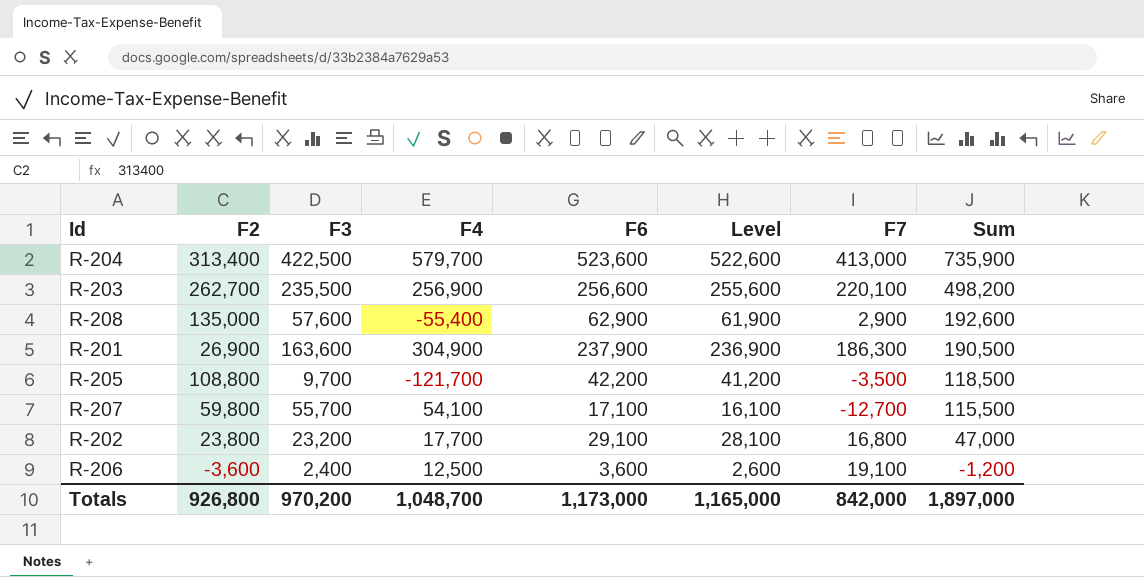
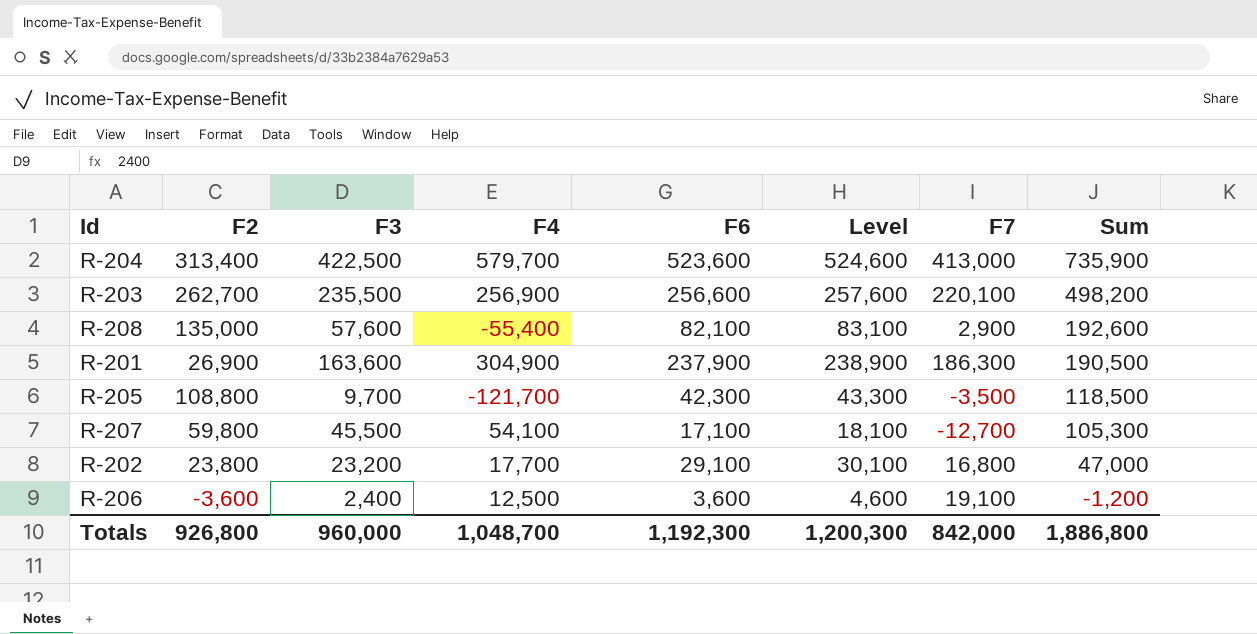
column Level | formula: [F6] - 1000 -> [F6] + 1000
R-208 | F6: 62,900 -> 82,100
R-205 | F6: 42,200 -> 42,300
R-207 | F3: 55,700 -> 45,500
R-207 | Sum: 115,500 -> 105,300
Totals | F3: 970,200 -> 960,000
Totals | F6: 1,173,000 -> 1,192,300
Totals | Level: 1,165,000 -> 1,200,300
Totals | Sum: 1,897,000 -> 1,886,800

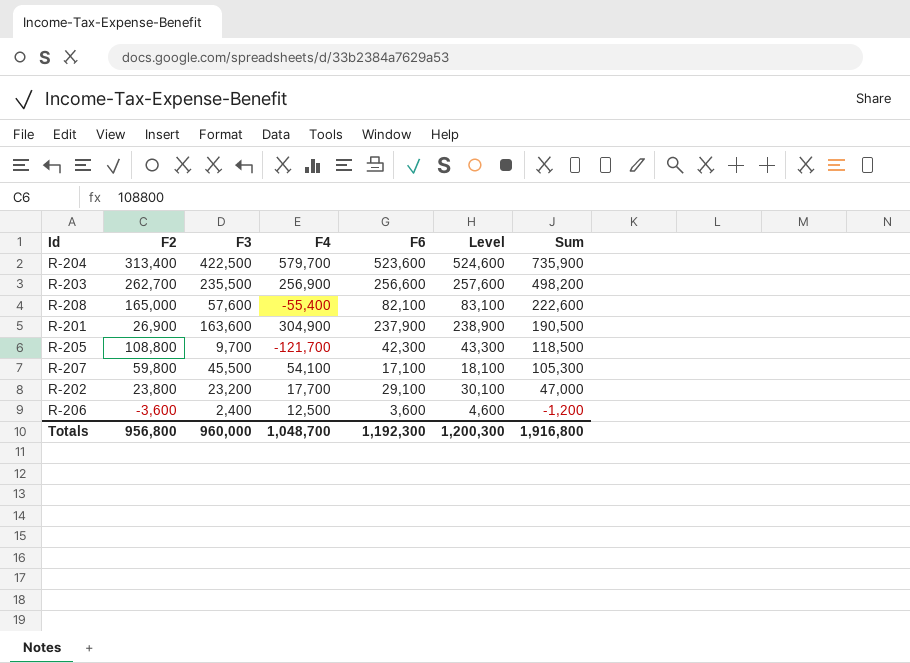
column F7 | position: 7 -> none
R-208 | F2: 135,000 -> 165,000
R-208 | Sum: 192,600 -> 222,600
Totals | F2: 926,800 -> 956,800
Totals | Sum: 1,886,800 -> 1,916,800

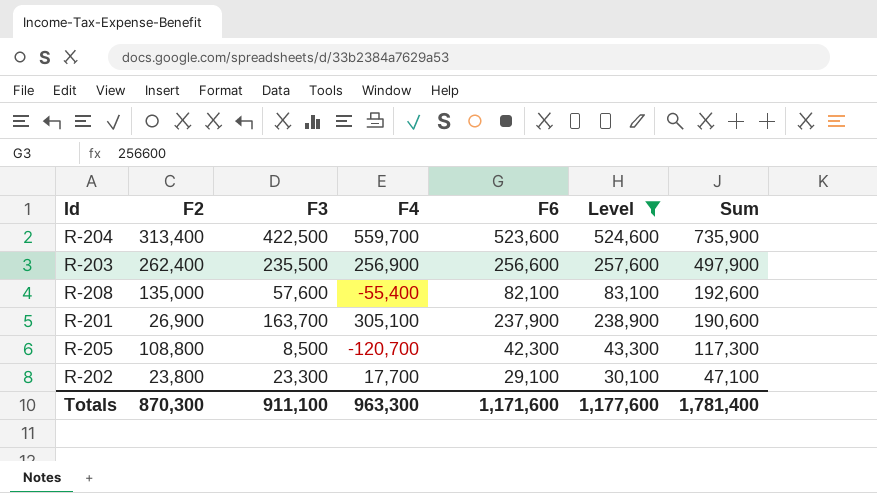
filter: none -> Level >= 30,100
R-204 | F4: 579,700 -> 559,700
R-203 | F2: 262,700 -> 262,400
R-203 | Sum: 498,200 -> 497,900
R-208 | F2: 165,000 -> 135,000
R-208 | Sum: 222,600 -> 192,600
R-201 | F3: 163,600 -> 163,700
R-201 | F4: 304,900 -> 305,100
R-201 | Sum: 190,500 -> 190,600
R-205 | F3: 9,700 -> 8,500
R-205 | F4: -121,700 -> -120,700
R-205 | Sum: 118,500 -> 117,300
R-202 | F3: 23,200 -> 23,300
R-202 | Sum: 47,000 -> 47,100
Totals | F2: 956,800 -> 870,300
Totals | F3: 960,000 -> 911,100
Totals | F4: 1,048,700 -> 963,300
Totals | F6: 1,192,300 -> 1,171,600
Totals | Level: 1,200,300 -> 1,177,600
Totals | Sum: 1,916,800 -> 1,781,400

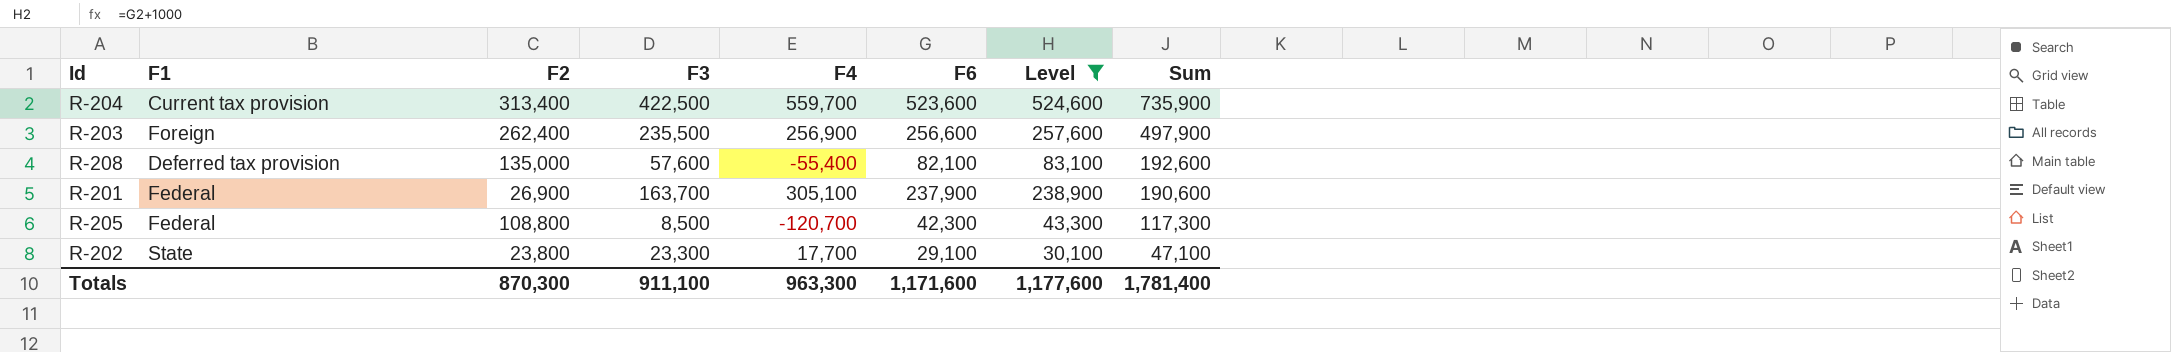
column F1 | position: none -> 2

